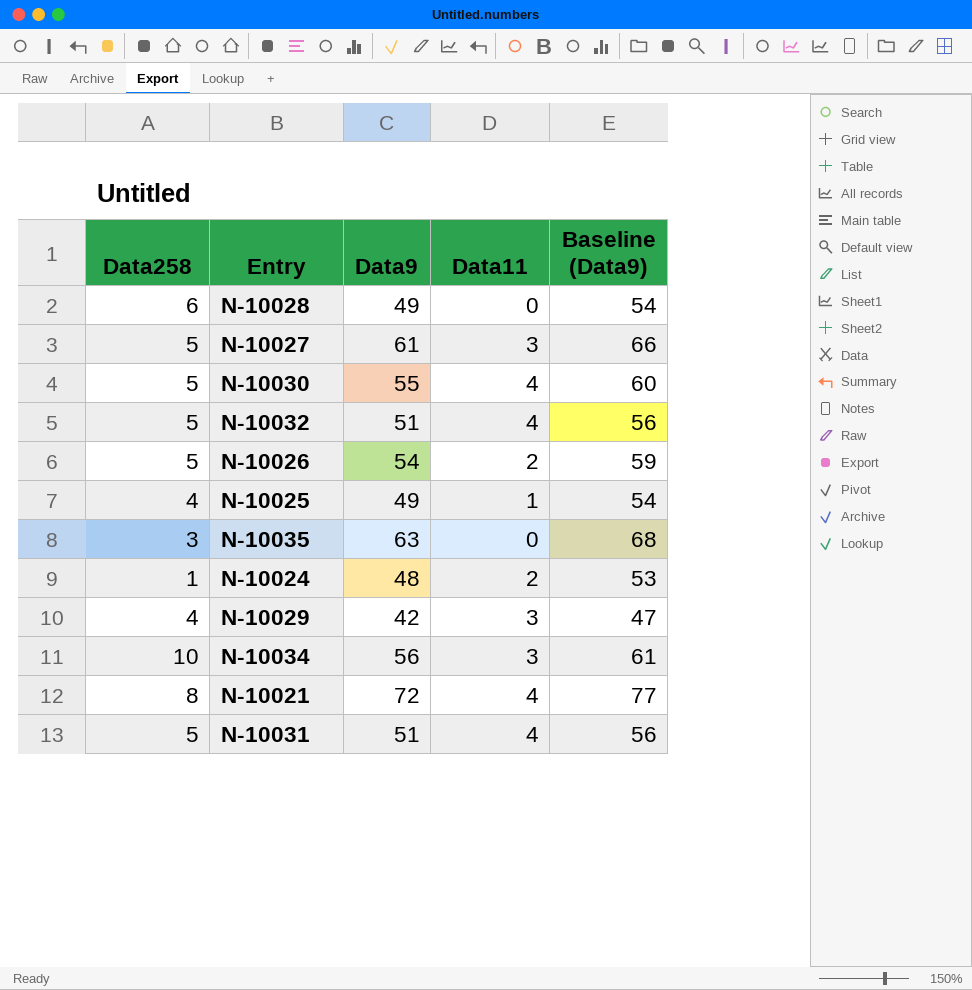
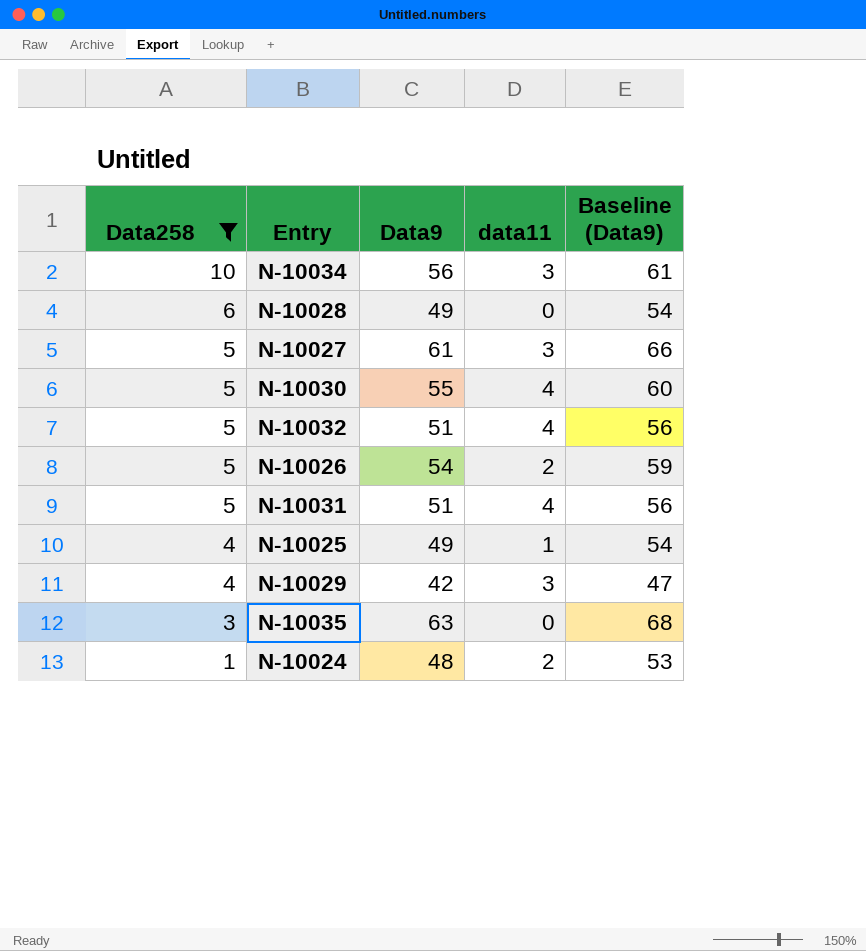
filter: none -> Data258 != 8
row order: none -> Data258 descending
column name: Data11 -> data11

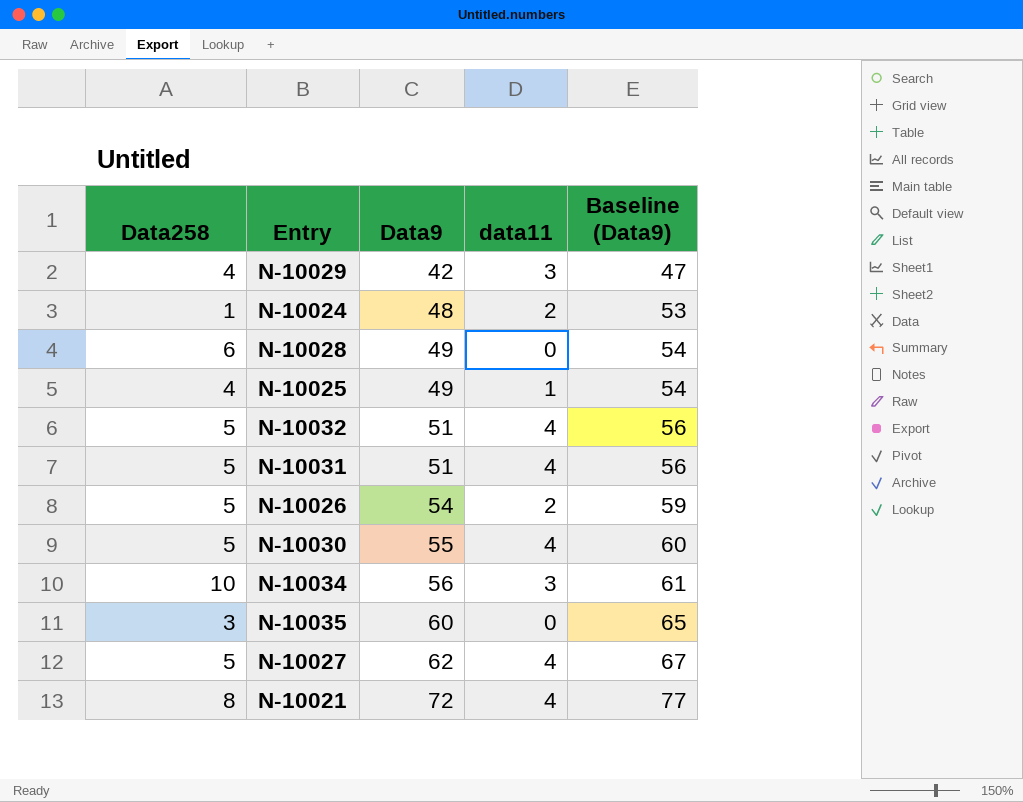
filter: Data258 != 8 -> none
row order: Data258 descending -> Data9 ascending
N-10035 | Data9: 63 -> 60
N-10035 | Baseline (Data9): 68 -> 65
N-10027 | Data9: 61 -> 62
N-10027 | data11: 3 -> 4
N-10027 | Baseline (Data9): 66 -> 67

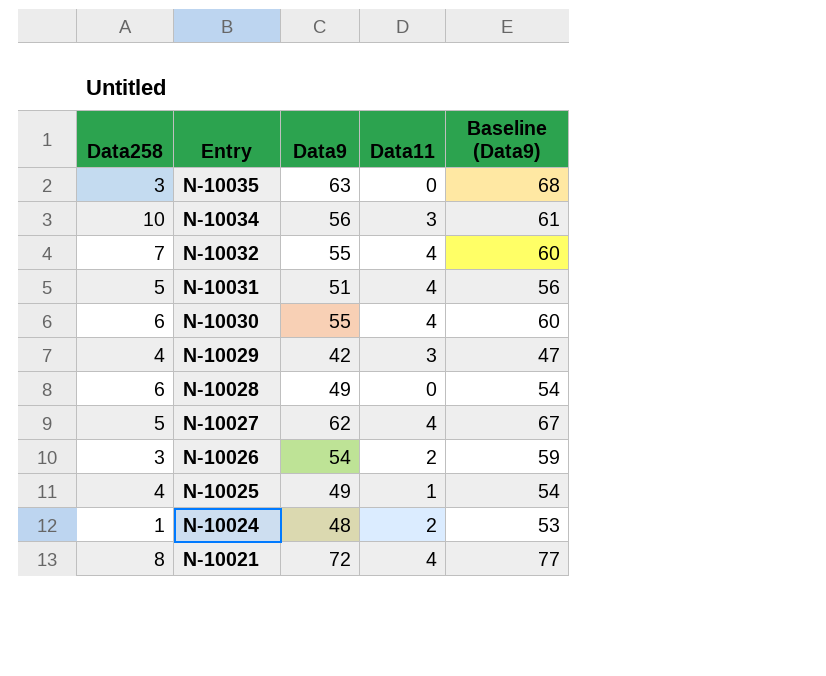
row order: Data9 ascending -> Entry descending
column name: data11 -> Data11
N-10035 | Data9: 60 -> 63
N-10035 | Baseline (Data9): 65 -> 68
N-10032 | Data258: 5 -> 7
N-10032 | Data9: 51 -> 55
N-10032 | Baseline (Data9): 56 -> 60
N-10030 | Data258: 5 -> 6
N-10026 | Data258: 5 -> 3

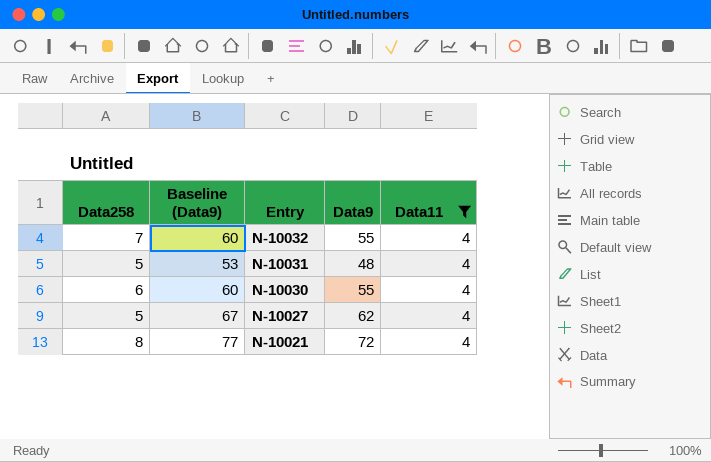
filter: none -> Data11 = 4
column Baseline (Data9) | position: 5 -> 2
N-10031 | Baseline (Data9): 56 -> 53
N-10031 | Data9: 51 -> 48

